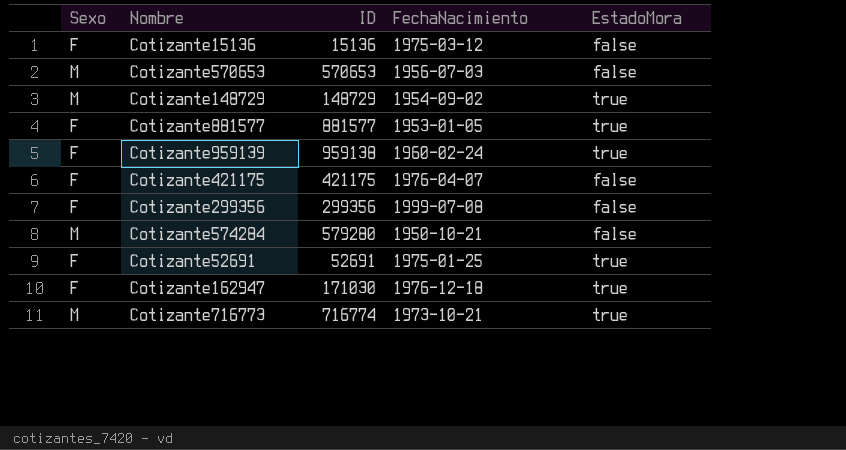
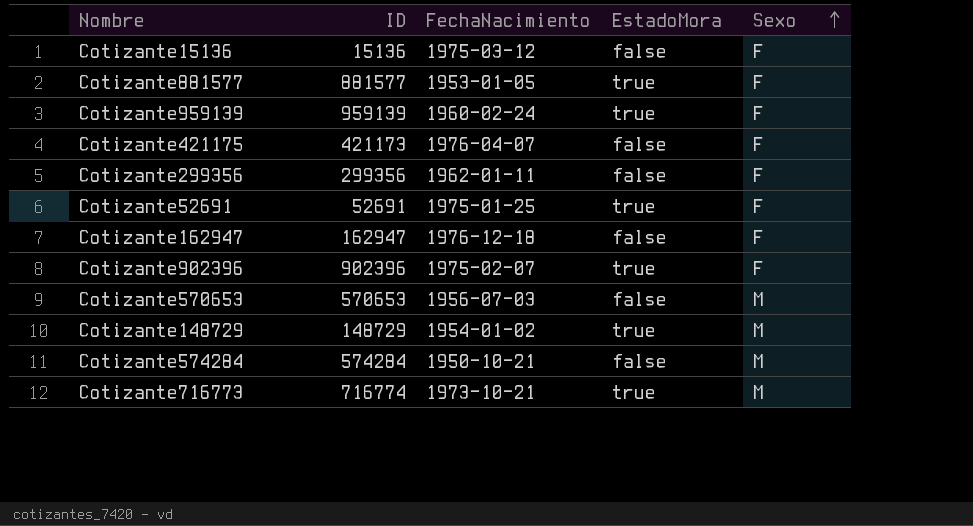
row order: none -> Sexo ascending
column Sexo | position: 1 -> 5
Cotizante959139 | ID: 959138 -> 959139
Cotizante421175 | ID: 421175 -> 421173
Cotizante299356 | FechaNacimiento: 1999-07-08 -> 1962-01-11
Cotizante162947 | ID: 171030 -> 162947
Cotizante162947 | EstadoMora: true -> false
row Cotizante902396: none -> 902396 | 1975-02-07 | true | F
Cotizante148729 | FechaNacimiento: 1954-09-02 -> 1954-01-02
Cotizante574284 | ID: 579280 -> 574284

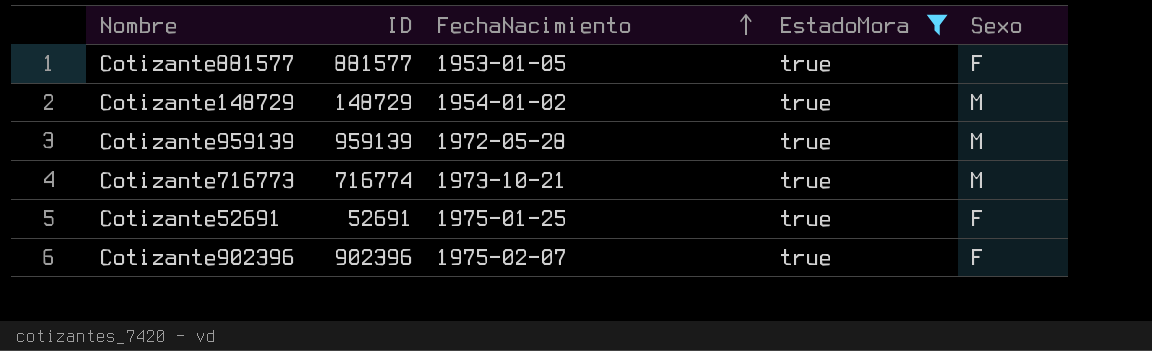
filter: none -> EstadoMora = true
row order: Sexo ascending -> FechaNacimiento ascending
Cotizante959139 | FechaNacimiento: 1960-02-24 -> 1972-05-28
Cotizante959139 | Sexo: F -> M

